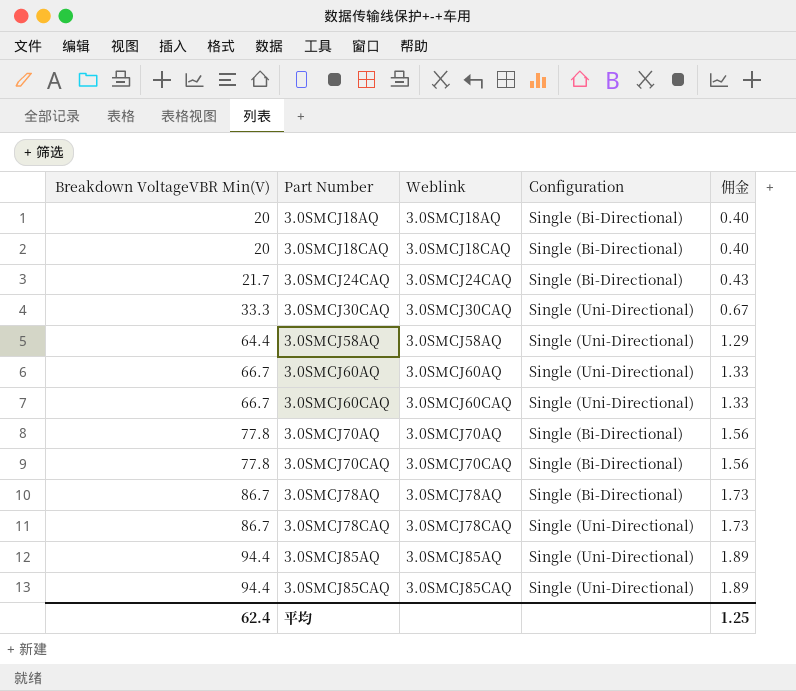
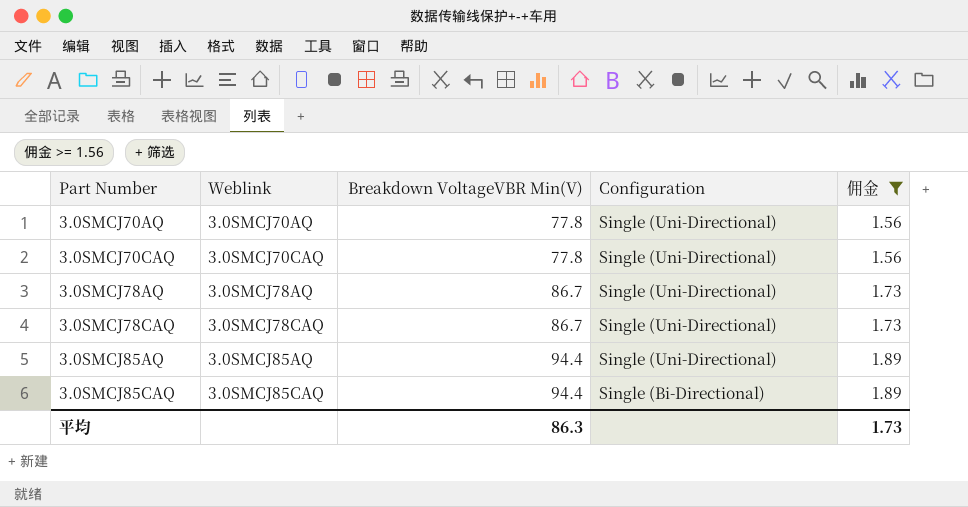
filter: none -> 佣金 >= 1.56
column Breakdown VoltageVBR Min(V) | position: 1 -> 3
3.0SMCJ70AQ | Configuration: Single (Bi-Directional) -> Single (Uni-Directional)
3.0SMCJ70CAQ | Configuration: Single (Bi-Directional) -> Single (Uni-Directional)
3.0SMCJ78AQ | Configuration: Single (Bi-Directional) -> Single (Uni-Directional)
3.0SMCJ85CAQ | Configuration: Single (Uni-Directional) -> Single (Bi-Directional)
平均 | Breakdown VoltageVBR Min(V): 62.4 -> 86.3
平均 | 佣金: 1.25 -> 1.73

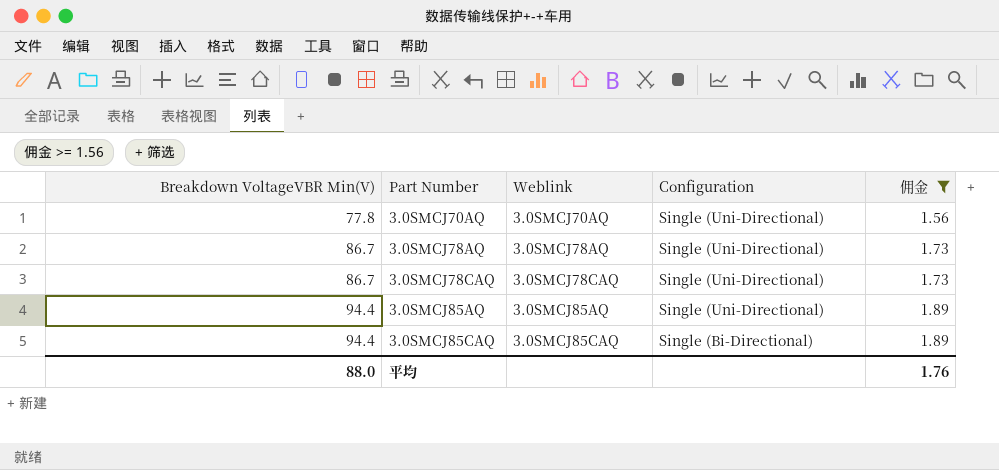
column Breakdown VoltageVBR Min(V) | position: 3 -> 1
row 3.0SMCJ70CAQ: 3.0SMCJ70CAQ | 77.8 | Single (Uni-Directional) | 1.56 -> none
平均 | Breakdown VoltageVBR Min(V): 86.3 -> 88.0
平均 | 佣金: 1.73 -> 1.76

